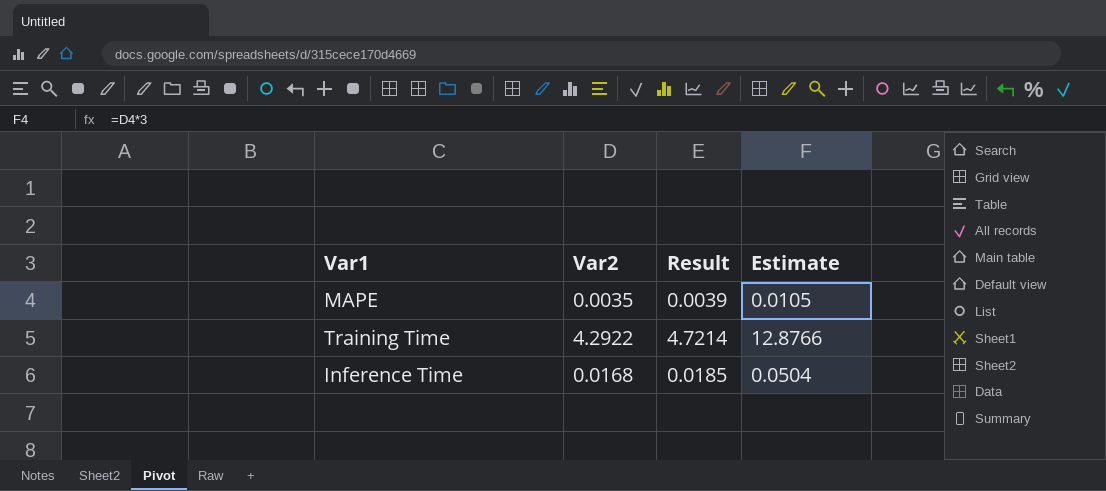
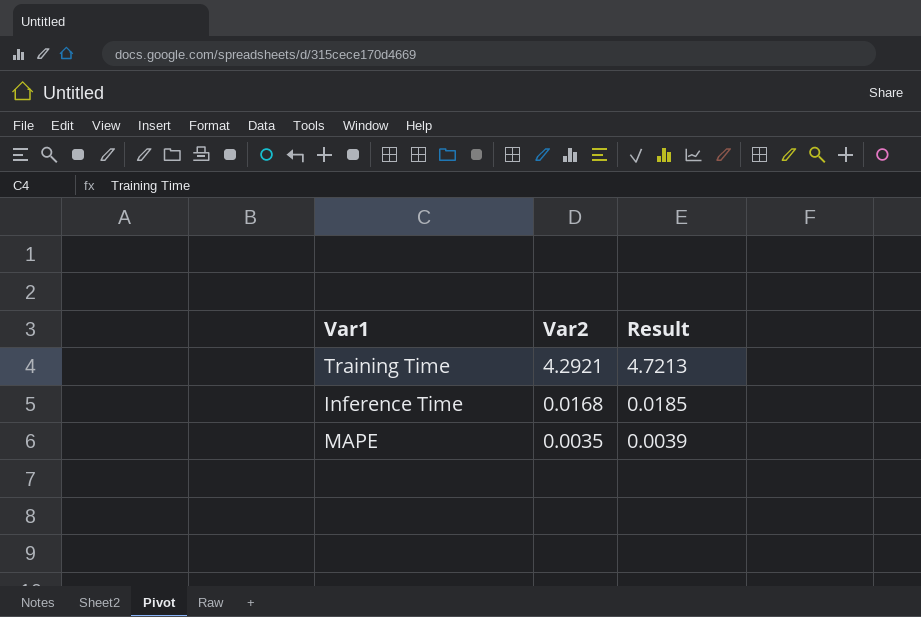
row order: none -> Var2 descending
column Estimate | formula: [Var2] * 3 -> none
Training Time | Var2: 4.2922 -> 4.2921
Training Time | Result: 4.7214 -> 4.7213

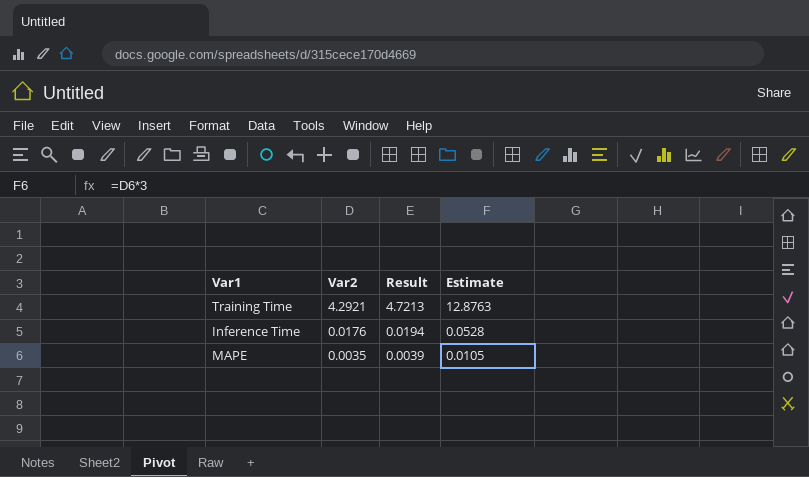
column Estimate | formula: none -> [Var2] * 3
Inference Time | Var2: 0.0168 -> 0.0176
Inference Time | Result: 0.0185 -> 0.0194

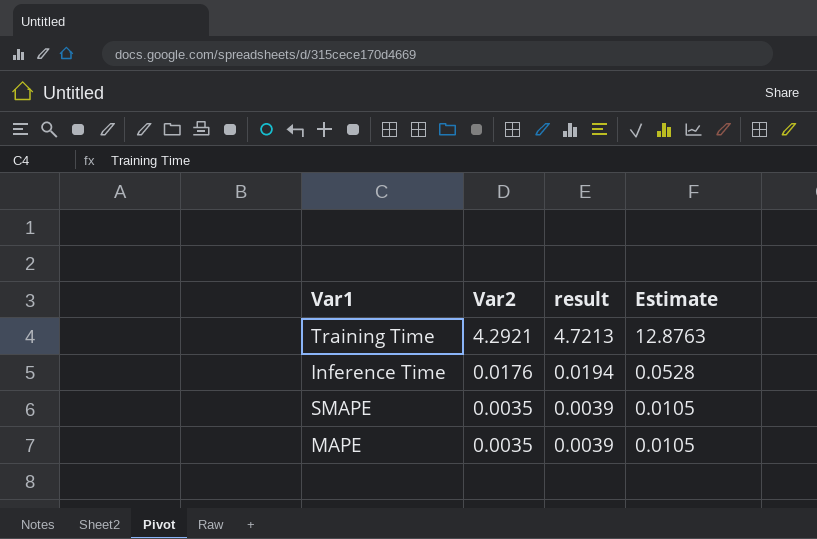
column name: Result -> result
row SMAPE: none -> 0.0035 | 0.0039 | 0.0105

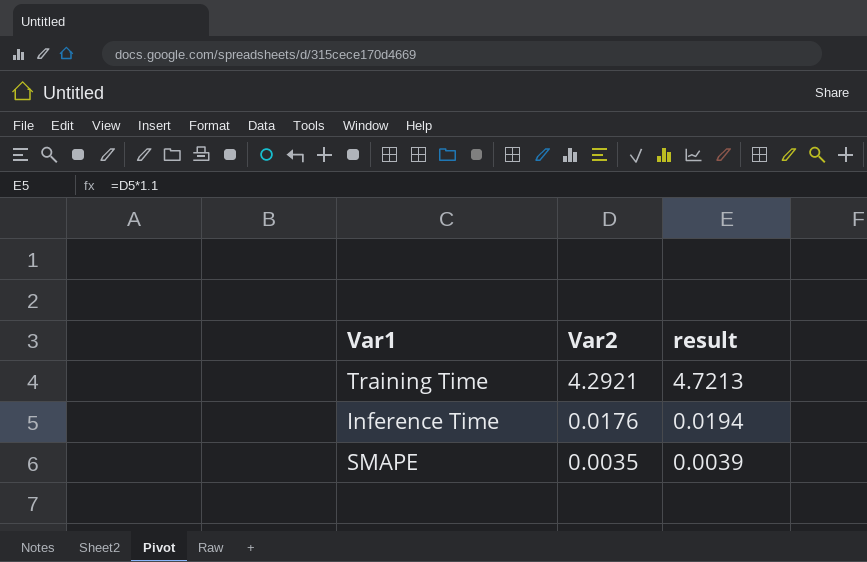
column Estimate | formula: [Var2] * 3 -> none
row MAPE: 0.0035 | 0.0039 | 0.0105 -> none

